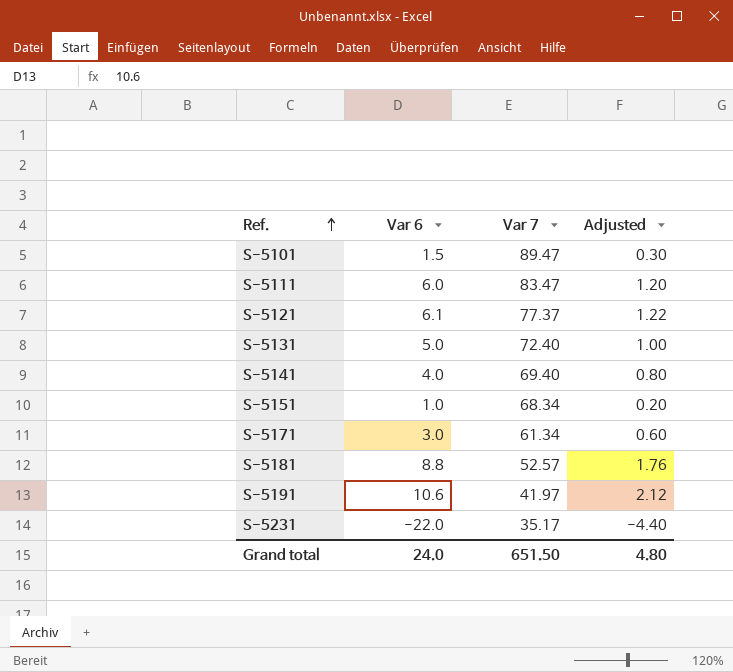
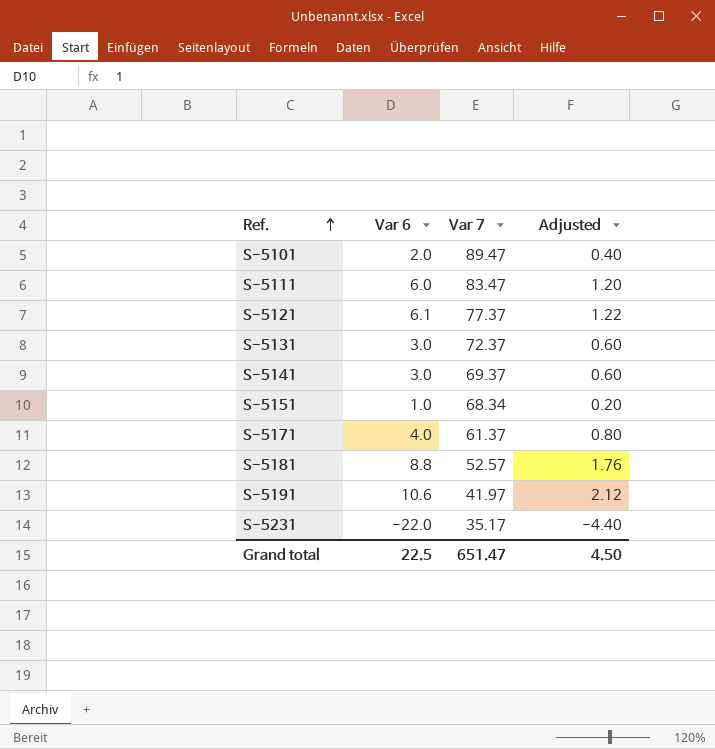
S-5101 | Var 6: 1.5 -> 2.0
S-5101 | Adjusted: 0.30 -> 0.40
S-5131 | Var 6: 5.0 -> 3.0
S-5131 | Var 7: 72.40 -> 72.37
S-5131 | Adjusted: 1.00 -> 0.60
S-5141 | Var 6: 4.0 -> 3.0
S-5141 | Var 7: 69.40 -> 69.37
S-5141 | Adjusted: 0.80 -> 0.60
S-5171 | Var 6: 3.0 -> 4.0
S-5171 | Var 7: 61.34 -> 61.37
S-5171 | Adjusted: 0.60 -> 0.80
Grand total | Var 6: 24.0 -> 22.5
Grand total | Var 7: 651.50 -> 651.47
Grand total | Adjusted: 4.80 -> 4.50

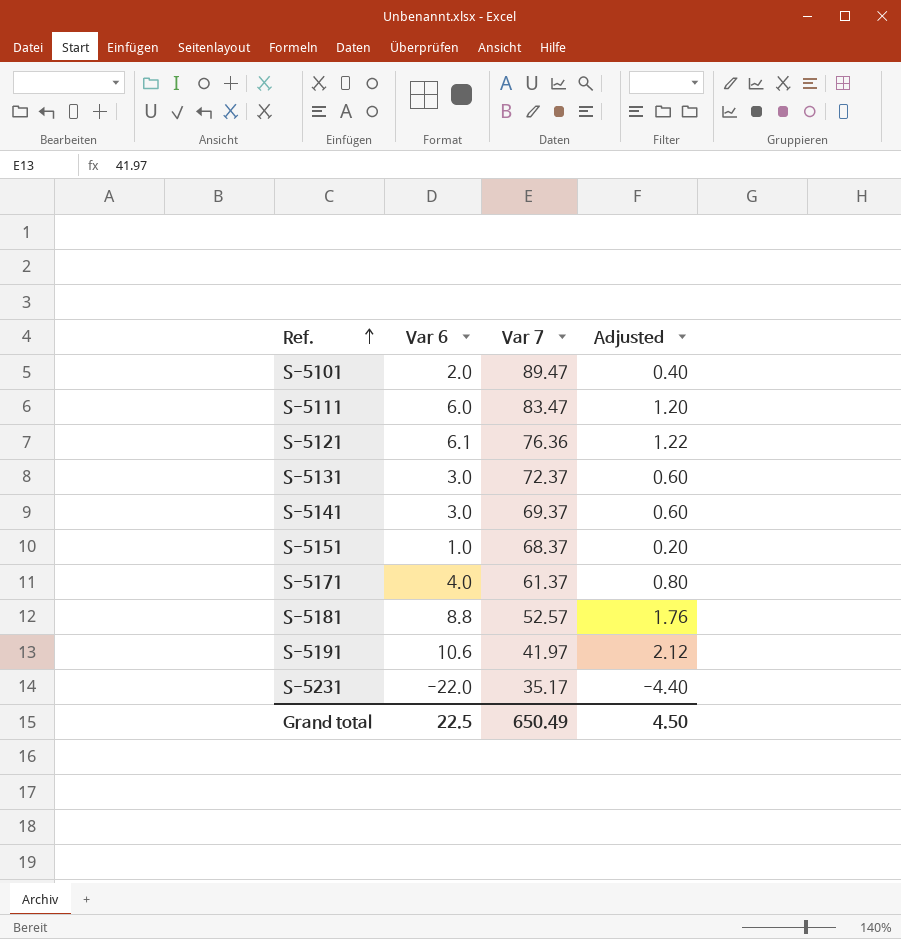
S-5121 | Var 7: 77.37 -> 76.36
S-5151 | Var 7: 68.34 -> 68.37
Grand total | Var 7: 651.47 -> 650.49

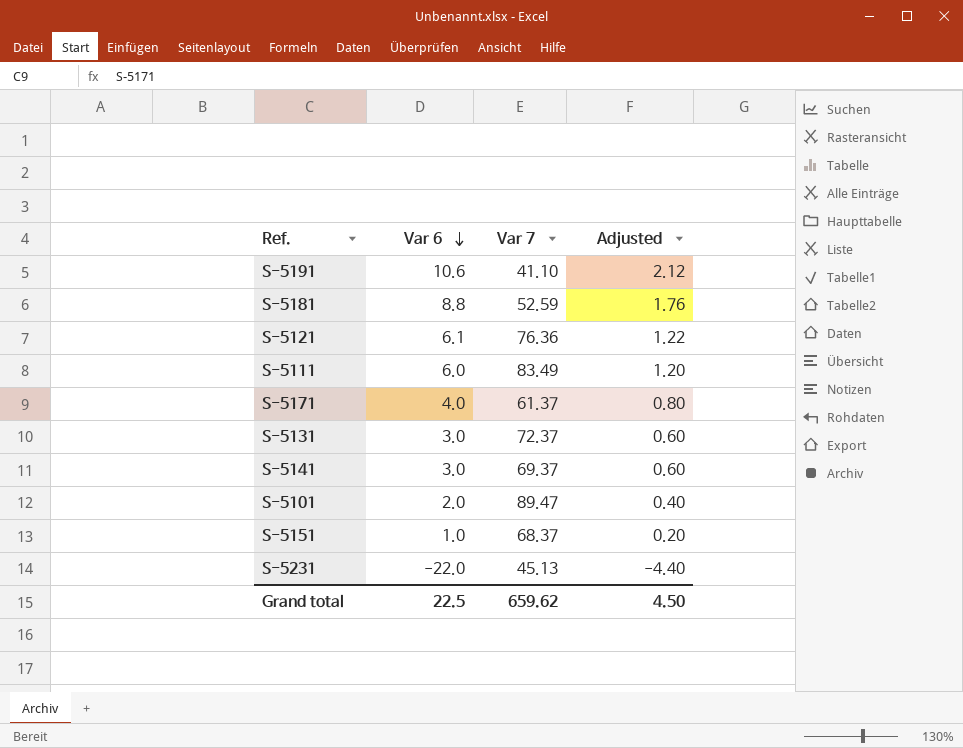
row order: Ref. ascending -> Var 6 descending
S-5191 | Var 7: 41.97 -> 41.10
S-5181 | Var 7: 52.57 -> 52.59
S-5111 | Var 7: 83.47 -> 83.49
S-5231 | Var 7: 35.17 -> 45.13
Grand total | Var 7: 650.49 -> 659.62

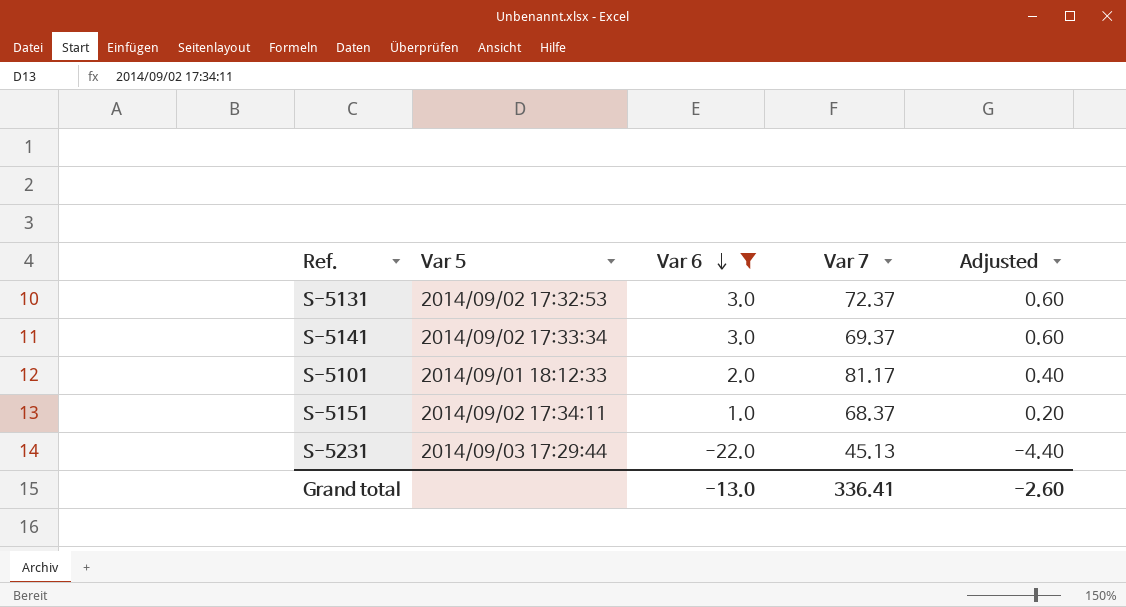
filter: none -> Var 6 <= 3.0
column Var 5 | position: none -> 2
S-5101 | Var 7: 89.47 -> 81.17
Grand total | Var 6: 22.5 -> -13.0
Grand total | Var 7: 659.62 -> 336.41
Grand total | Adjusted: 4.50 -> -2.60

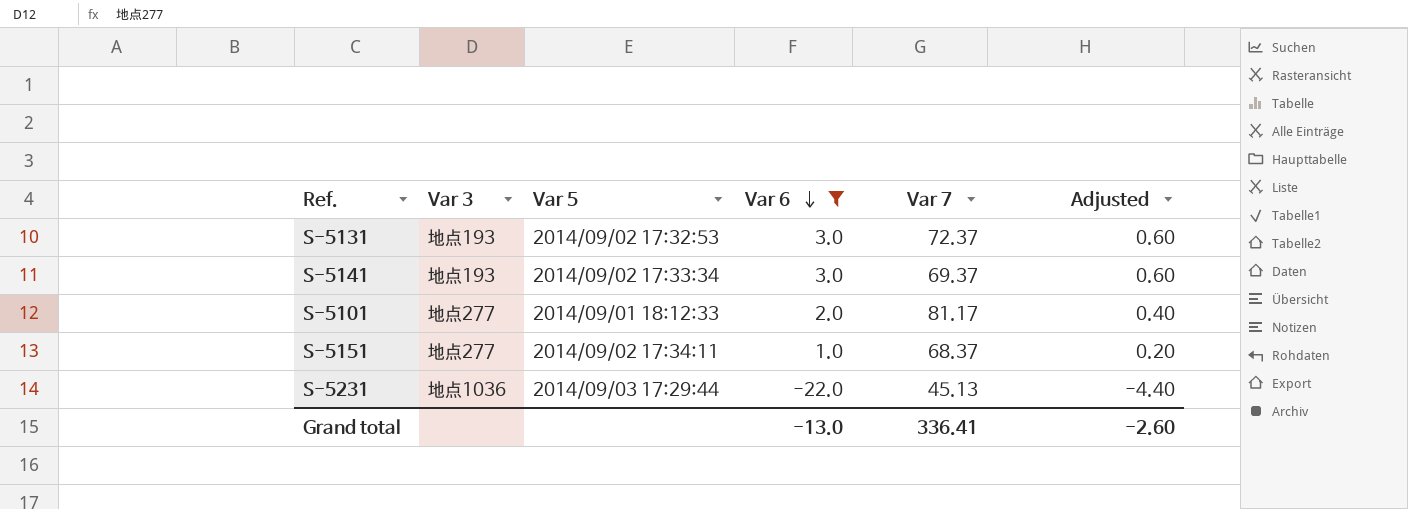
column Var 3 | position: none -> 2

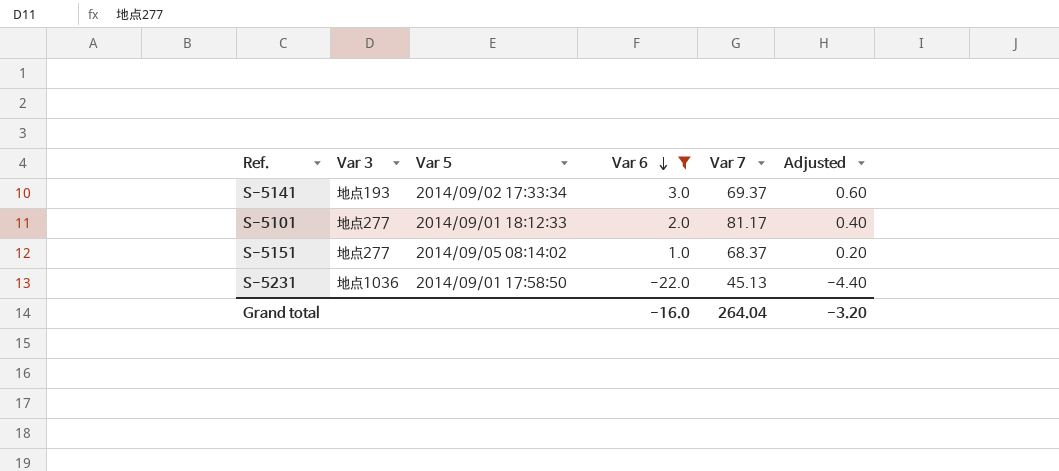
row S-5131: 地点193 | 2014/09/02 17:32:53 | 3.0 | 72.37 | 0.60 -> none
S-5151 | Var 5: 2014/09/02 17:34:11 -> 2014/09/05 08:14:02
S-5231 | Var 5: 2014/09/03 17:29:44 -> 2014/09/01 17:58:50
Grand total | Var 6: -13.0 -> -16.0
Grand total | Var 7: 336.41 -> 264.04
Grand total | Adjusted: -2.60 -> -3.20

